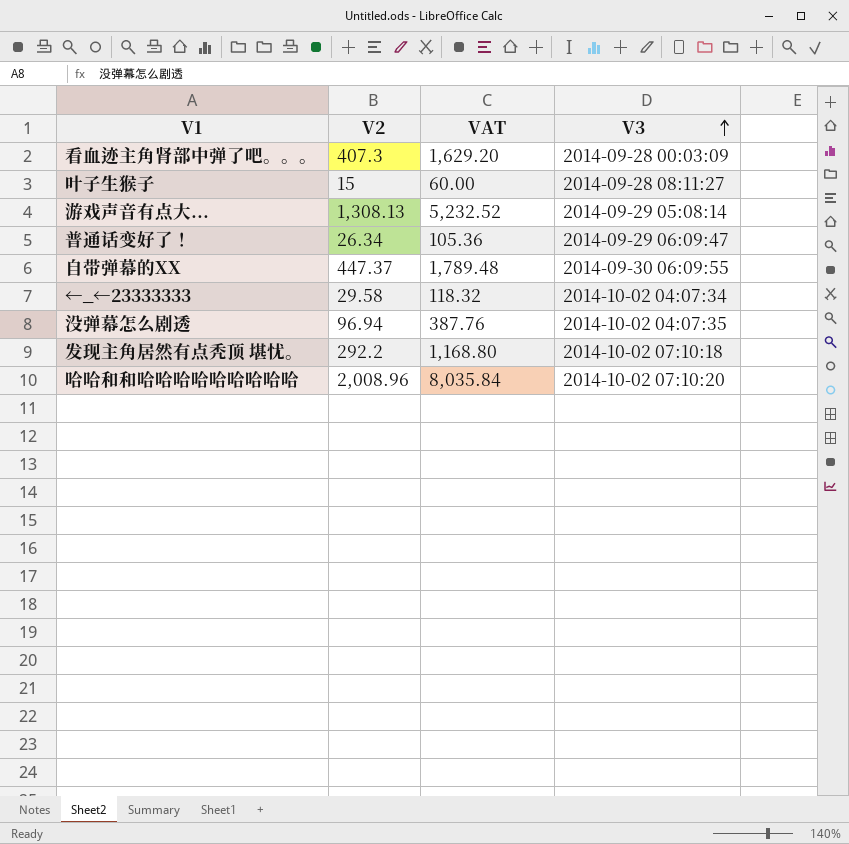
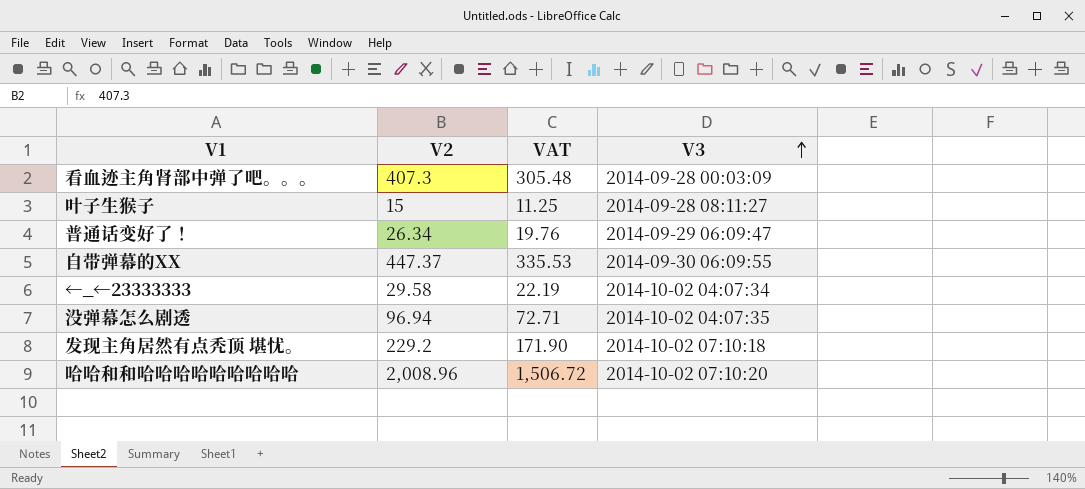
column VAT | formula: [V2] * 4 -> [V2] * 0.75
row 游戏声音有点大...: 1,308.13 | 5,232.52 | 2014-09-29 05:08:14 -> none
发现主角居然有点秃顶 堪忧。 | V2: 292.2 -> 229.2

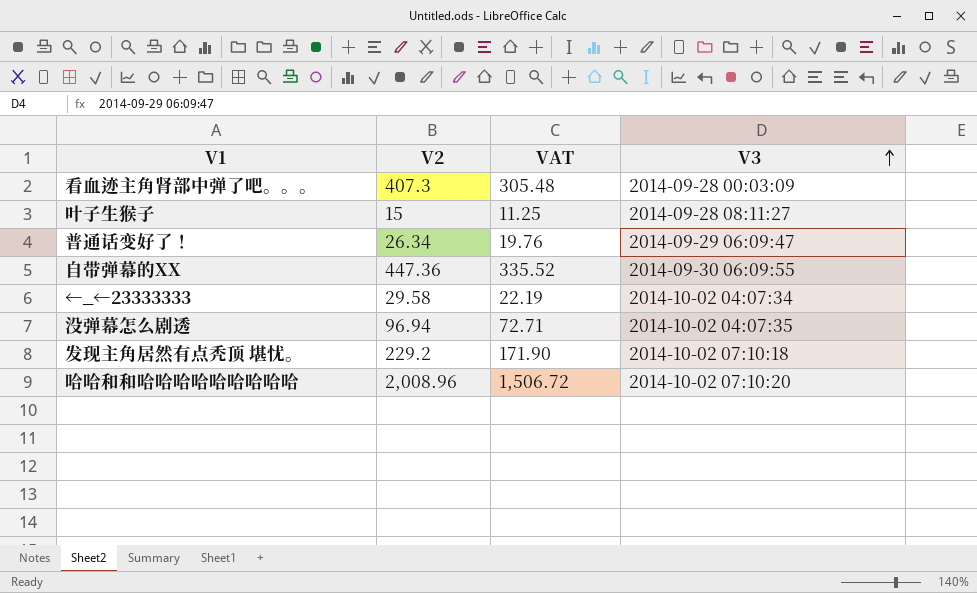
自带弹幕的XX | V2: 447.37 -> 447.36
自带弹幕的XX | VAT: 335.53 -> 335.52

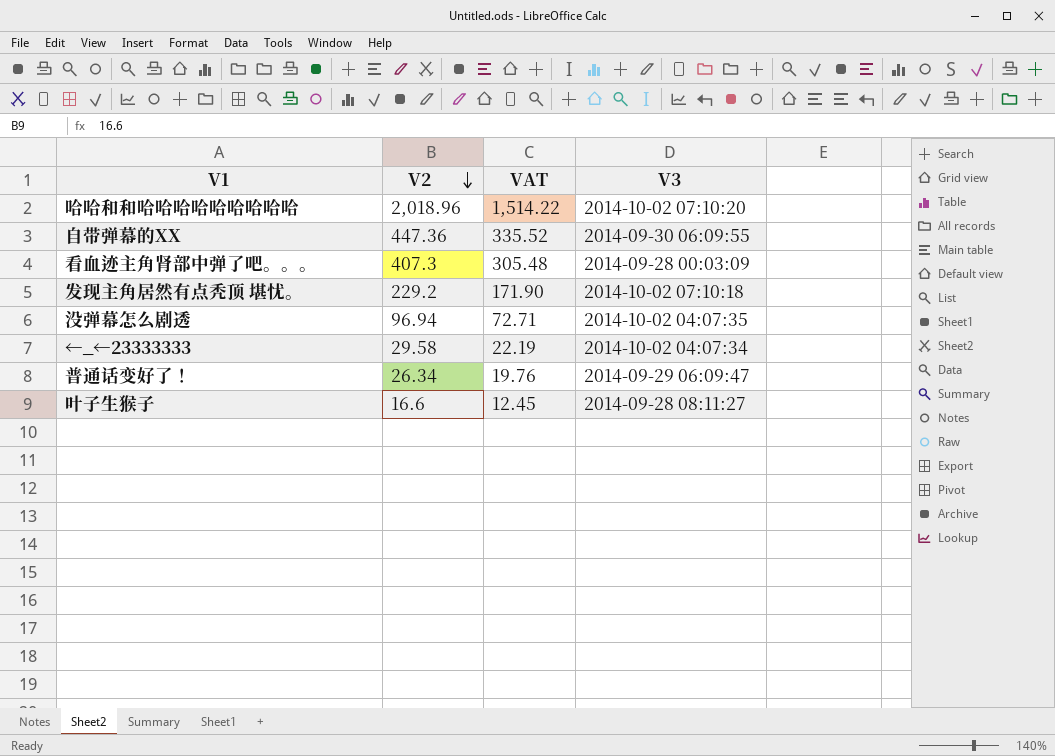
row order: V3 ascending -> V2 descending
哈哈和和哈哈哈哈哈哈哈哈哈 | V2: 2,008.96 -> 2,018.96
哈哈和和哈哈哈哈哈哈哈哈哈 | VAT: 1,506.72 -> 1,514.22
叶子生猴子 | V2: 15 -> 16.6
叶子生猴子 | VAT: 11.25 -> 12.45

